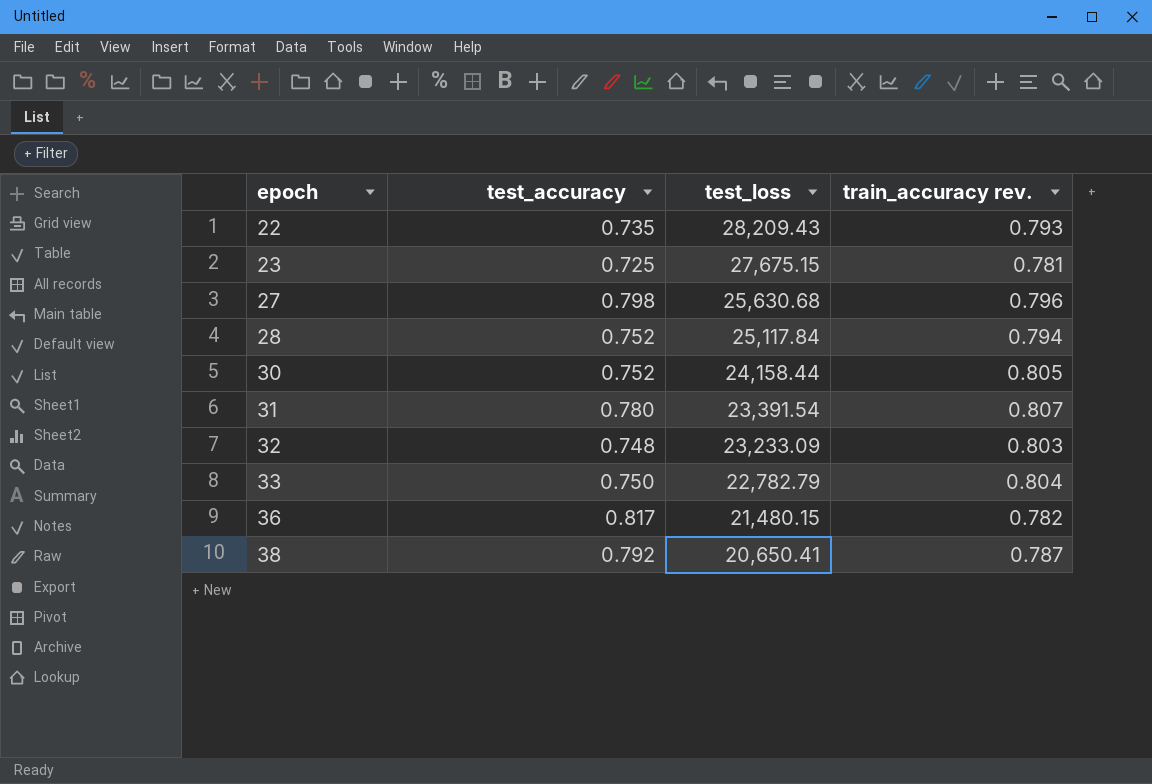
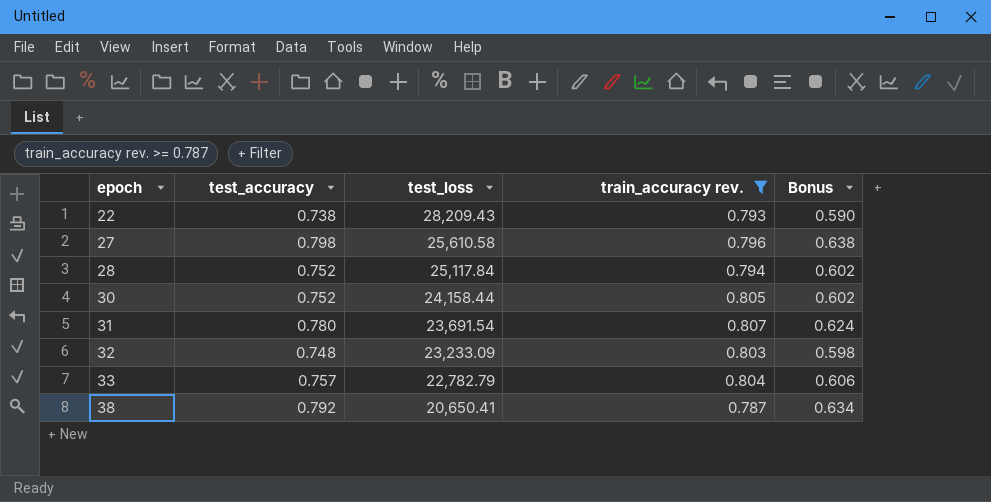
filter: none -> train_accuracy rev. >= 0.787
column Bonus | formula: none -> [test_accuracy] * 0.8
22 | test_accuracy: 0.735 -> 0.738
27 | test_loss: 25,630.68 -> 25,610.58
31 | test_loss: 23,391.54 -> 23,691.54
33 | test_accuracy: 0.750 -> 0.757

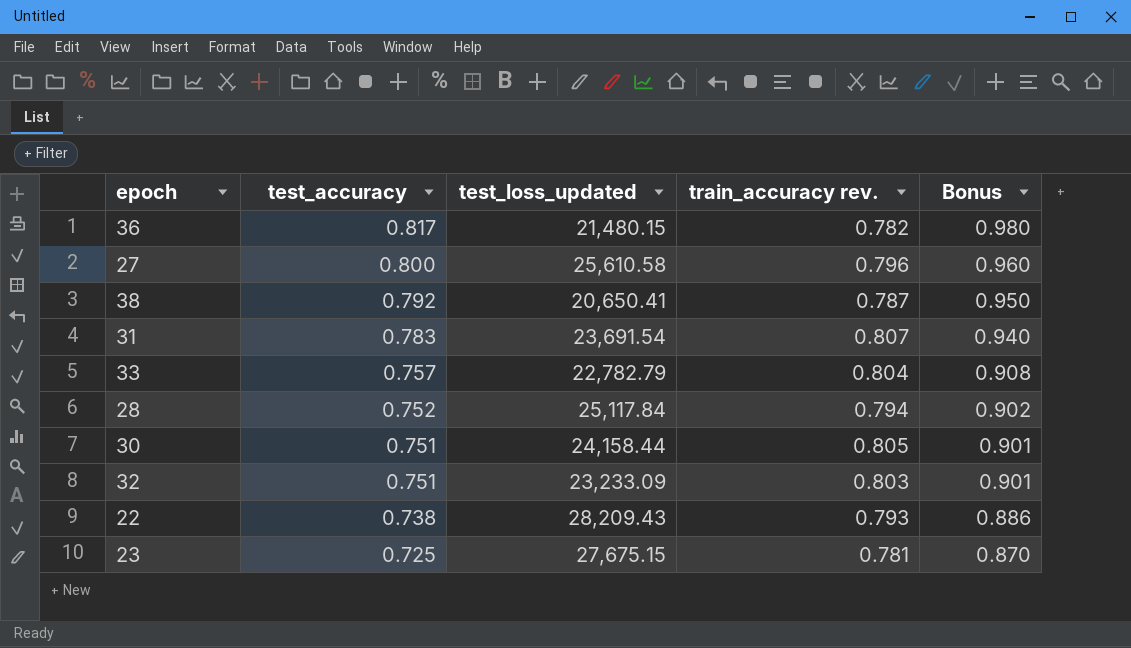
filter: train_accuracy rev. >= 0.787 -> none
row order: epoch ascending -> test_accuracy descending
column name: test_loss -> test_loss_updated
column Bonus | formula: [test_accuracy] * 0.8 -> [test_accuracy] * 1.2
27 | test_accuracy: 0.798 -> 0.800
31 | test_accuracy: 0.780 -> 0.783
30 | test_accuracy: 0.752 -> 0.751
32 | test_accuracy: 0.748 -> 0.751

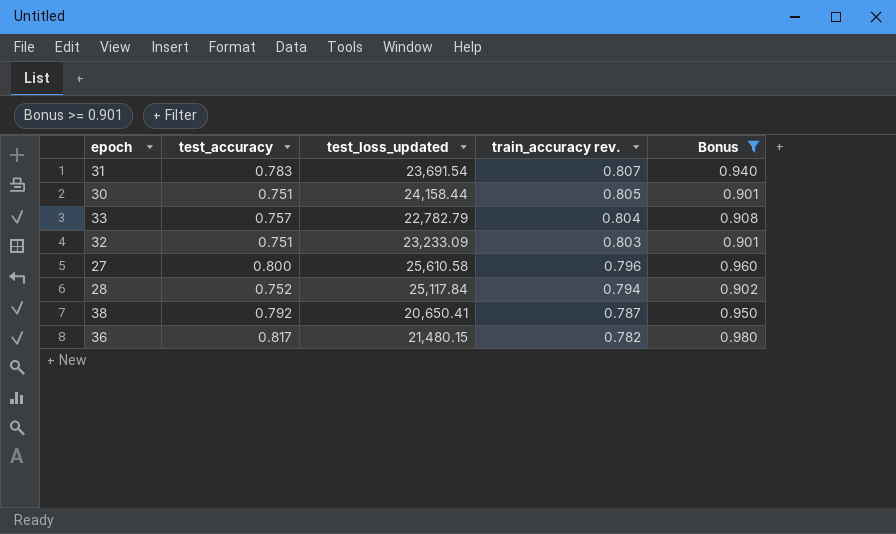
filter: none -> Bonus >= 0.901
row order: test_accuracy descending -> train_accuracy rev. descending

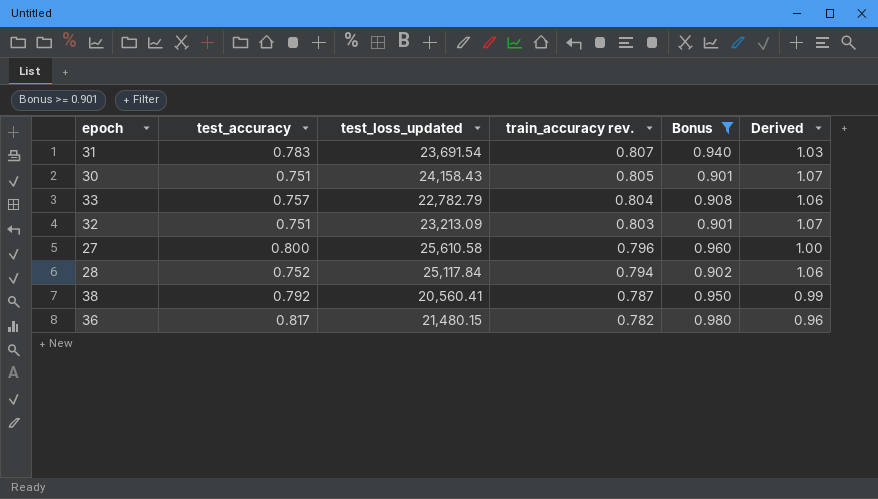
column Derived | formula: none -> [train_accuracy rev.] / [test_accuracy]
30 | test_loss_updated: 24,158.44 -> 24,158.43
32 | test_loss_updated: 23,233.09 -> 23,213.09
38 | test_loss_updated: 20,650.41 -> 20,560.41

